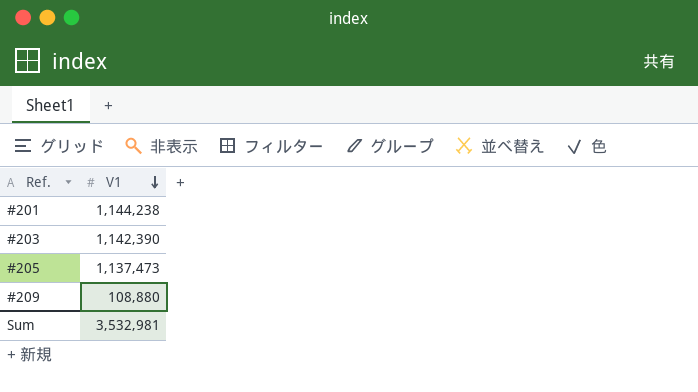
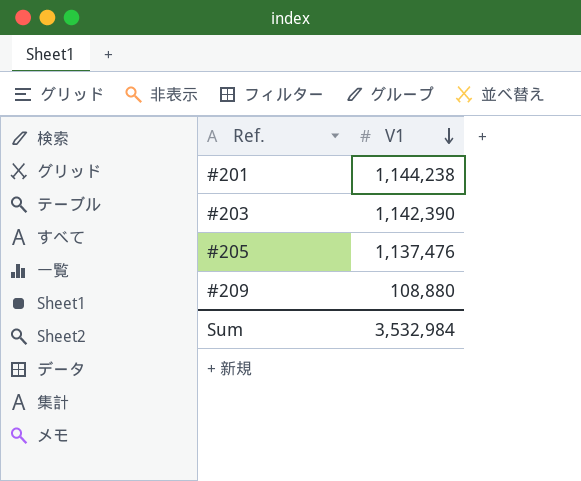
#205 | V1: 1,137,473 -> 1,137,476
Sum | V1: 3,532,981 -> 3,532,984

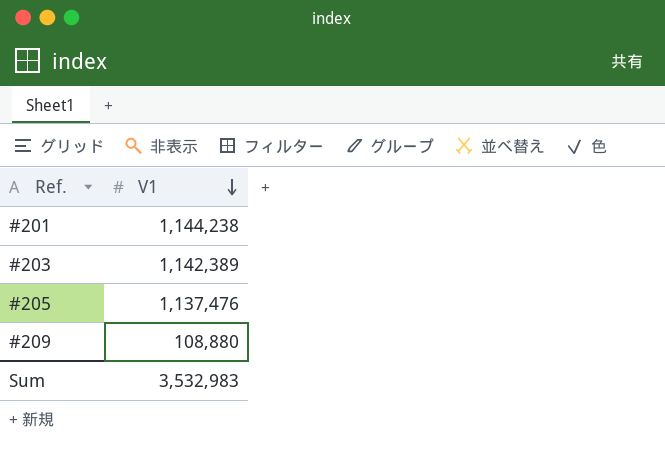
#203 | V1: 1,142,390 -> 1,142,389
Sum | V1: 3,532,984 -> 3,532,983

